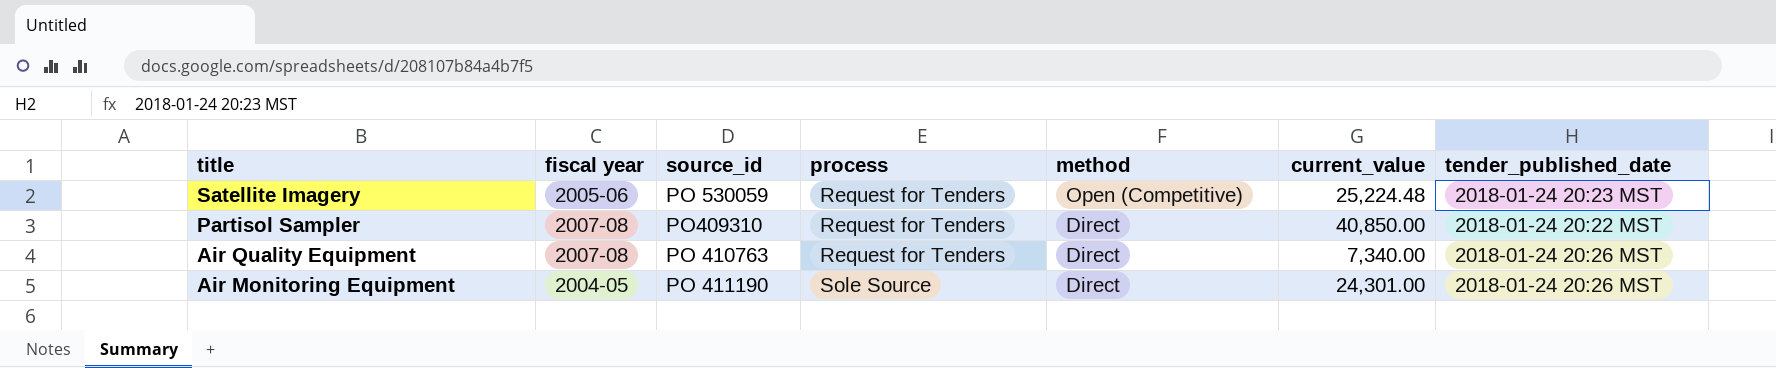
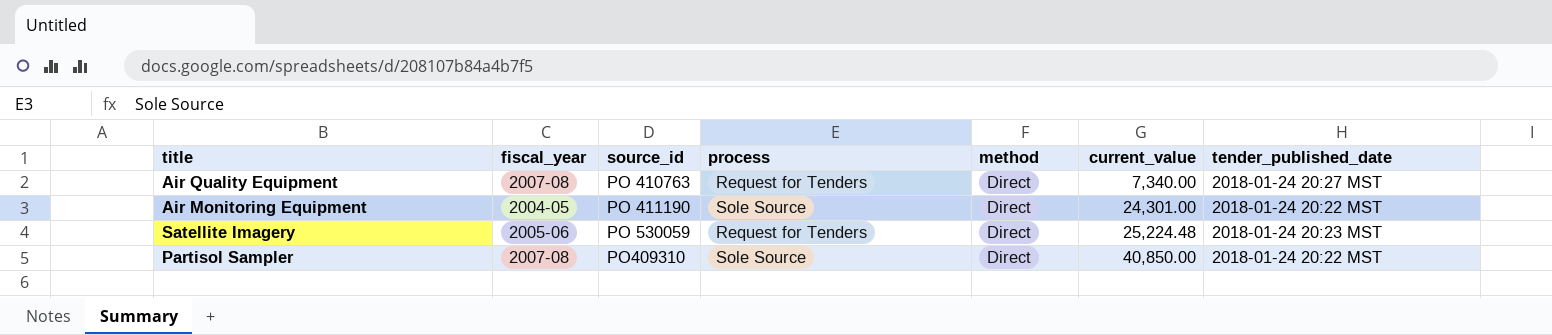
row order: title descending -> current_value ascending
column name: fiscal year -> fiscal_year
Air Quality Equipment | tender_published_date: 2018-01-24 20:26 MST -> 2018-01-24 20:27 MST
Air Monitoring Equipment | tender_published_date: 2018-01-24 20:26 MST -> 2018-01-24 20:22 MST
Satellite Imagery | method: Open (Competitive) -> Direct
Partisol Sampler | process: Request for Tenders -> Sole Source

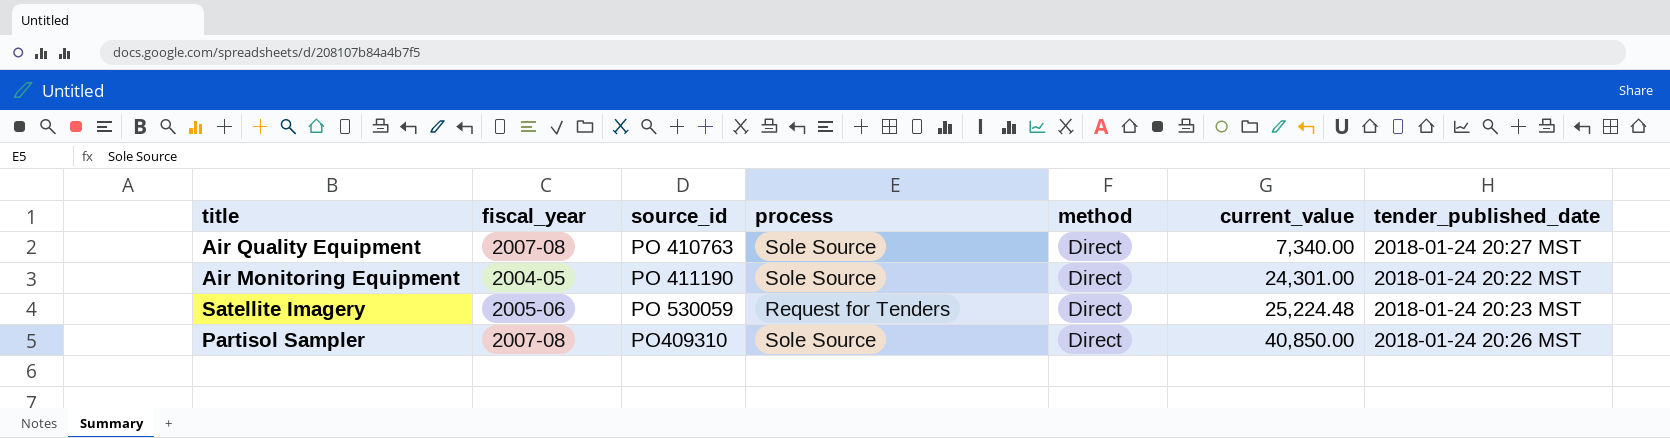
Air Quality Equipment | process: Request for Tenders -> Sole Source
Partisol Sampler | tender_published_date: 2018-01-24 20:22 MST -> 2018-01-24 20:26 MST

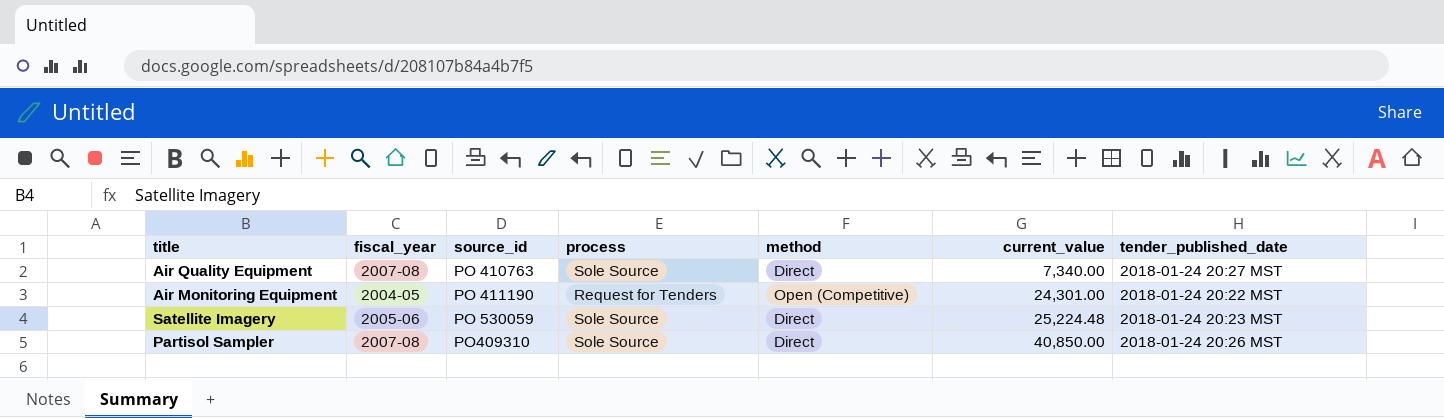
Air Monitoring Equipment | process: Sole Source -> Request for Tenders
Air Monitoring Equipment | method: Direct -> Open (Competitive)
Satellite Imagery | process: Request for Tenders -> Sole Source

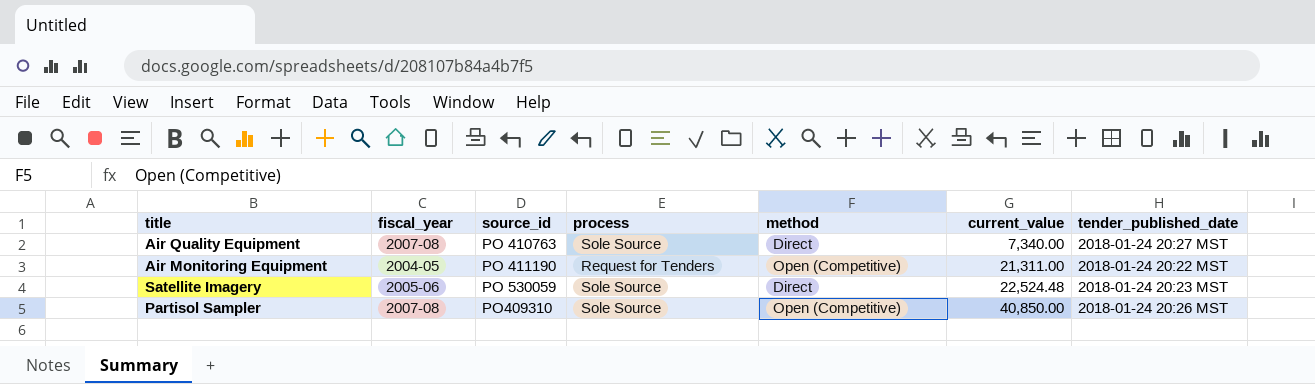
Air Monitoring Equipment | current_value: 24,301.00 -> 21,311.00
Satellite Imagery | current_value: 25,224.48 -> 22,524.48
Partisol Sampler | method: Direct -> Open (Competitive)

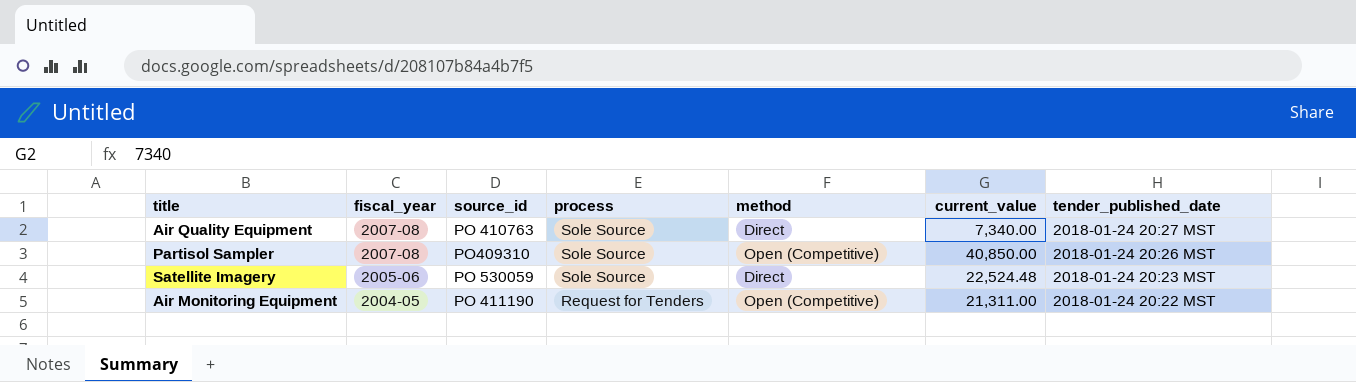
row order: current_value ascending -> fiscal_year descending

